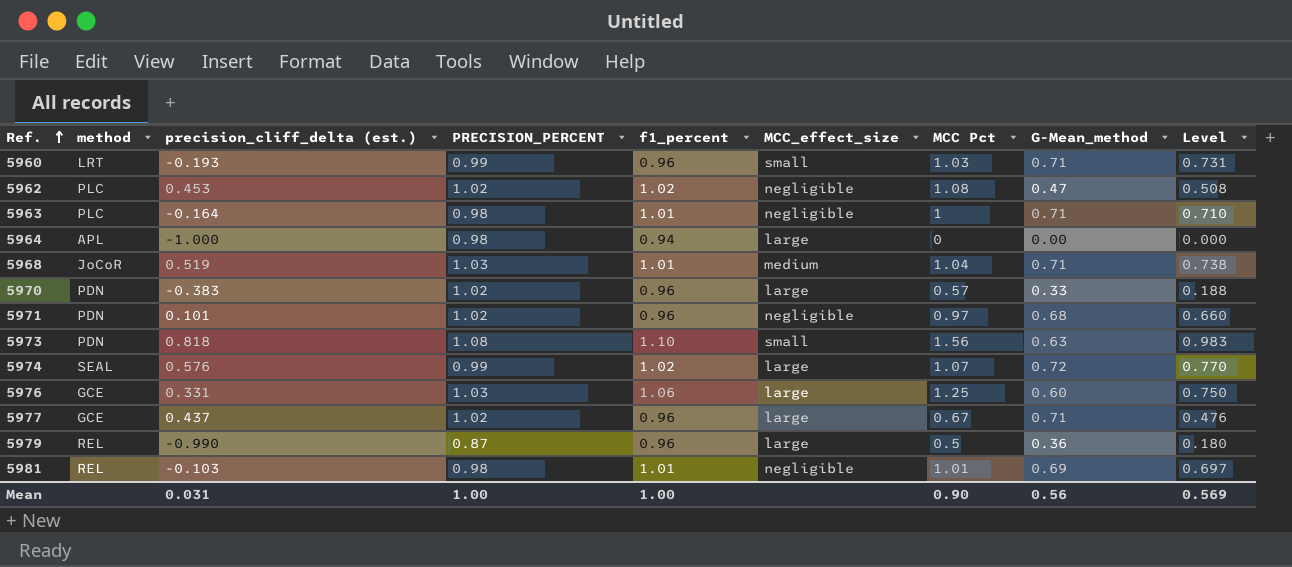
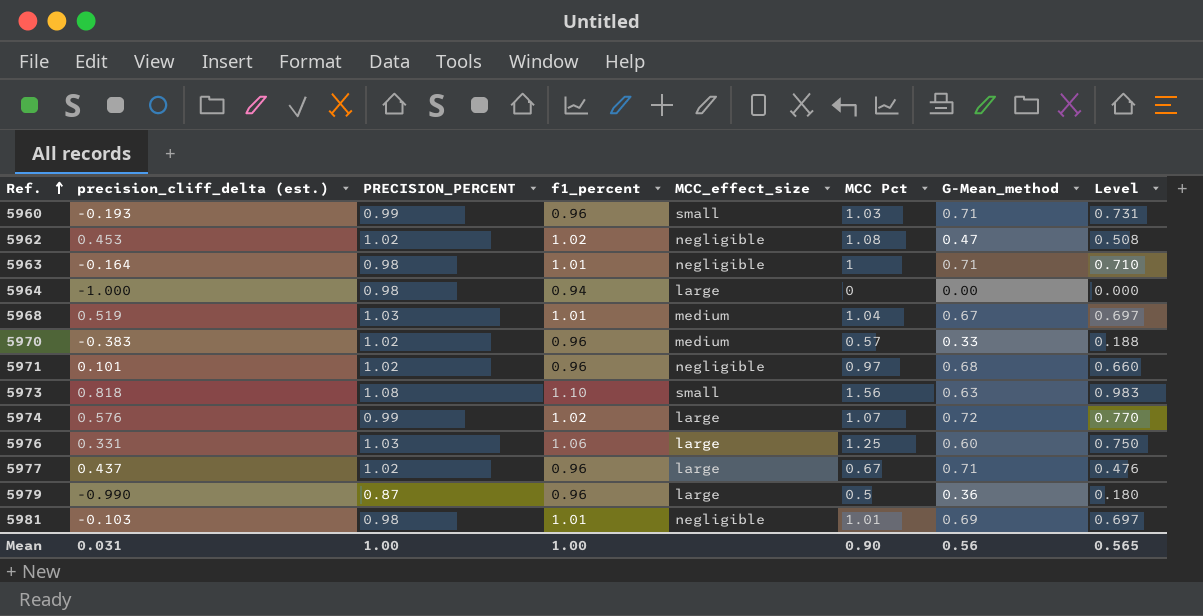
column method | position: 2 -> none
5968 | G-Mean_method: 0.71 -> 0.67
5968 | Level: 0.738 -> 0.697
5970 | MCC_effect_size: large -> medium
Mean | Level: 0.569 -> 0.565

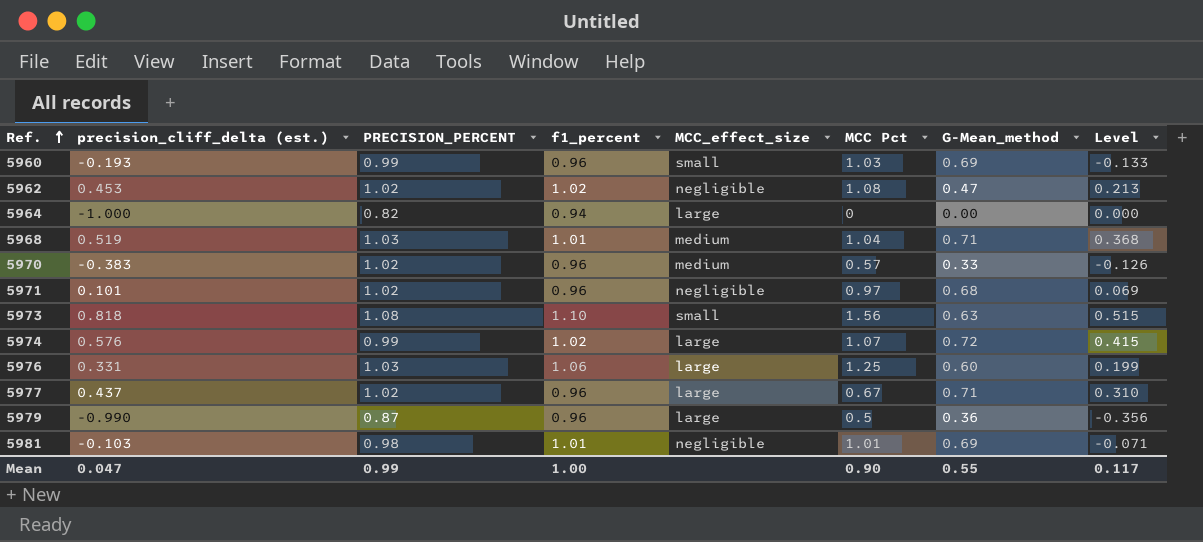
column Level | formula: [MCC Pct] * [G-Mean_method] -> [precision_cliff_delta (est.)] * [G-Mean_method]
row 5963: -0.164 | 0.98 | 1.01 | negligible | 1 | 0.71 | 0.710 -> none
5960 | G-Mean_method: 0.71 -> 0.69
5964 | PRECISION_PERCENT: 0.98 -> 0.82
5968 | G-Mean_method: 0.67 -> 0.71
Mean | precision_cliff_delta (est.): 0.031 -> 0.047
Mean | PRECISION_PERCENT: 1.00 -> 0.99
Mean | G-Mean_method: 0.56 -> 0.55
Mean | Level: 0.565 -> 0.117

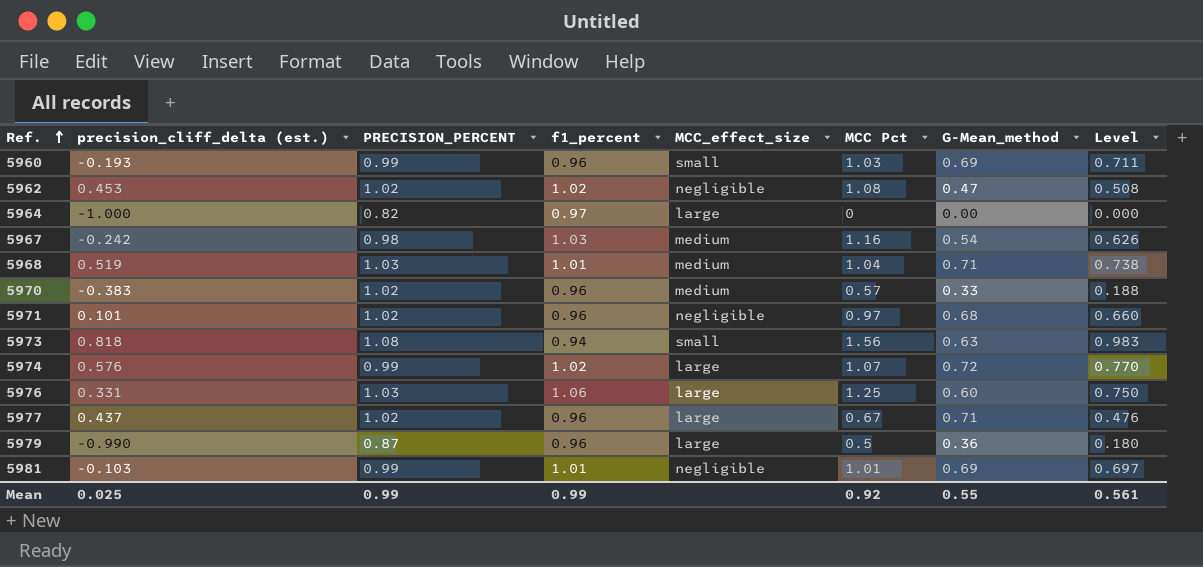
column Level | formula: [precision_cliff_delta (est.)] * [G-Mean_method] -> [MCC Pct] * [G-Mean_method]
5964 | f1_percent: 0.94 -> 0.97
row 5967: none -> -0.242 | 0.98 | 1.03 | medium | 1.16 | 0.54 | 0.626
5973 | f1_percent: 1.10 -> 0.94
5981 | PRECISION_PERCENT: 0.98 -> 0.99
Mean | precision_cliff_delta (est.): 0.047 -> 0.025
Mean | f1_percent: 1.00 -> 0.99
Mean | MCC Pct: 0.90 -> 0.92
Mean | Level: 0.117 -> 0.561

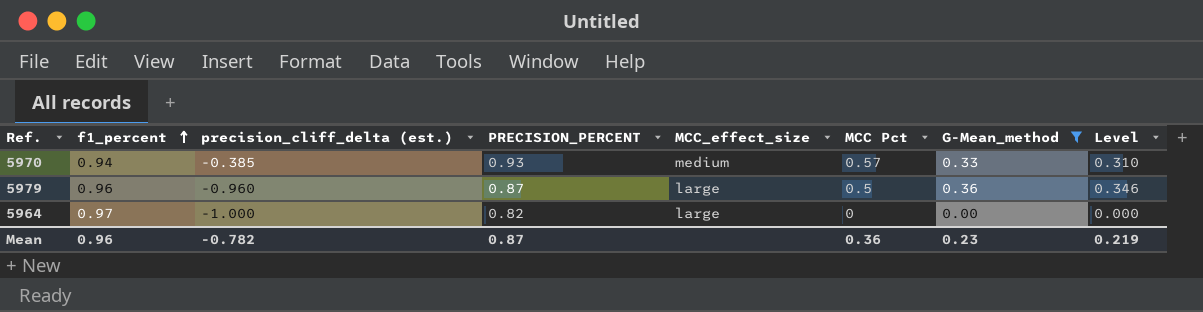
filter: none -> G-Mean_method <= 0.36
row order: Ref. ascending -> f1_percent ascending
column f1_percent | position: 4 -> 2
column Level | formula: [MCC Pct] * [G-Mean_method] -> [f1_percent] * [G-Mean_method]
5970 | f1_percent: 0.96 -> 0.94
5970 | precision_cliff_delta (est.): -0.383 -> -0.385
5970 | PRECISION_PERCENT: 1.02 -> 0.93
5979 | precision_cliff_delta (est.): -0.990 -> -0.960
Mean | f1_percent: 0.99 -> 0.96
Mean | precision_cliff_delta (est.): 0.025 -> -0.782
Mean | PRECISION_PERCENT: 0.99 -> 0.87
Mean | MCC Pct: 0.92 -> 0.36
Mean | G-Mean_method: 0.55 -> 0.23
Mean | Level: 0.561 -> 0.219

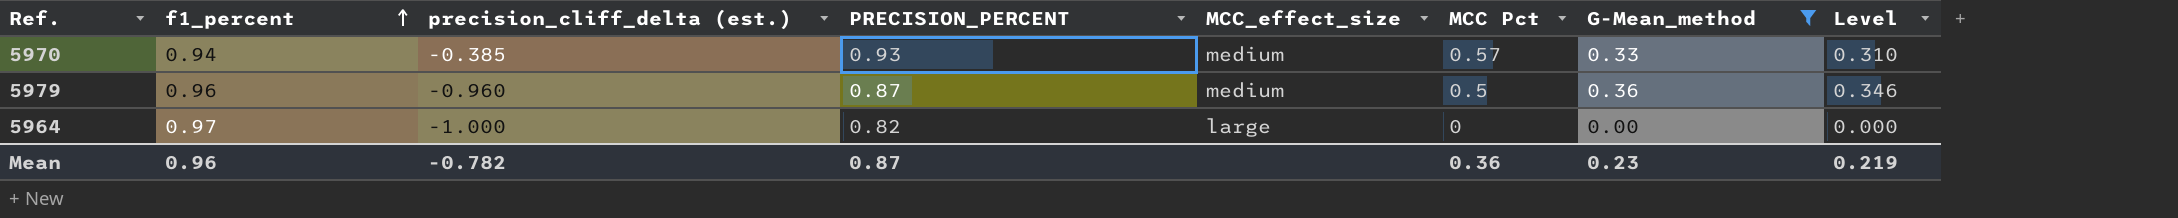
5979 | MCC_effect_size: large -> medium

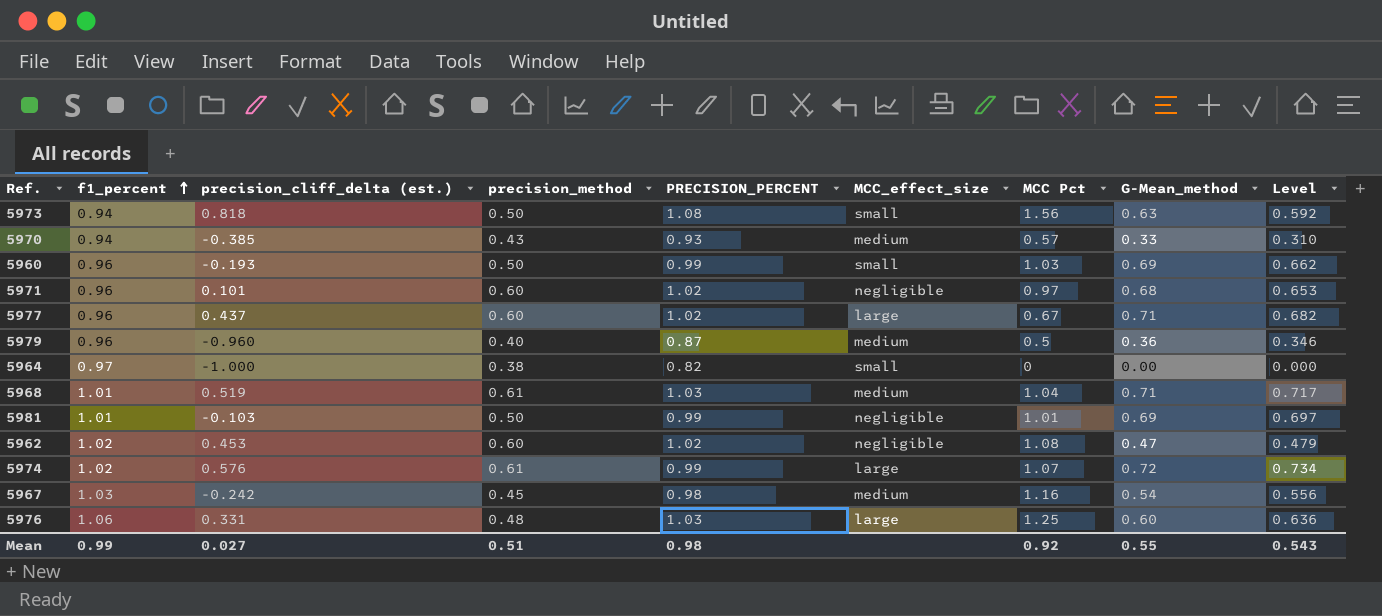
filter: G-Mean_method <= 0.36 -> none
column precision_method | position: none -> 4
5964 | MCC_effect_size: large -> small
Mean | f1_percent: 0.96 -> 0.99
Mean | precision_cliff_delta (est.): -0.782 -> 0.027
Mean | PRECISION_PERCENT: 0.87 -> 0.98
Mean | MCC Pct: 0.36 -> 0.92
Mean | G-Mean_method: 0.23 -> 0.55
Mean | Level: 0.219 -> 0.543

